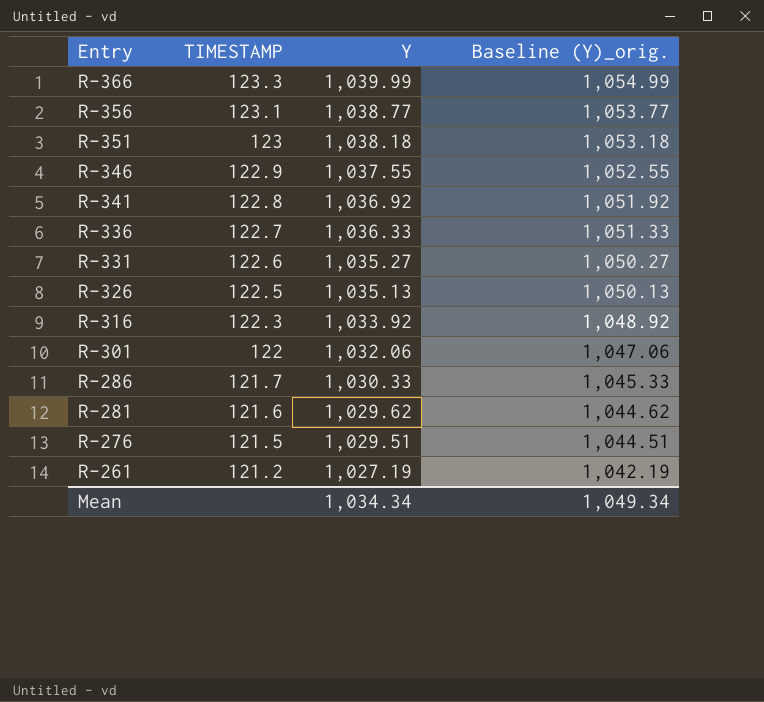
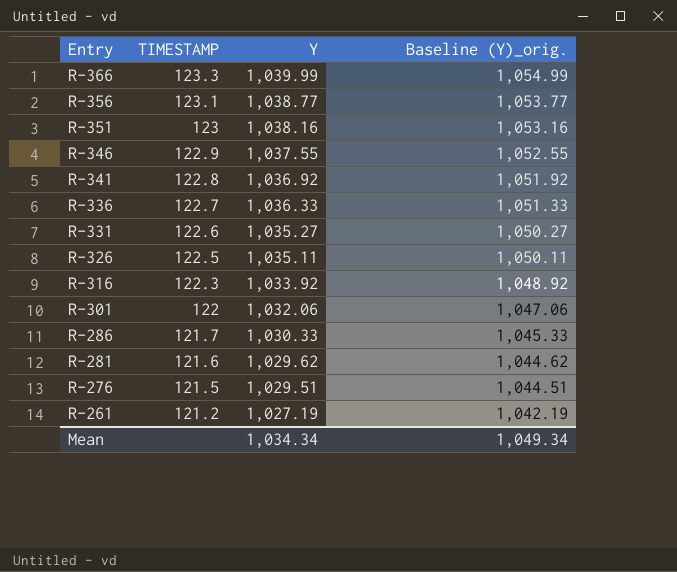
R-351 | Y: 1,038.18 -> 1,038.16
R-351 | Baseline (Y)_orig.: 1,053.18 -> 1,053.16
R-326 | Y: 1,035.13 -> 1,035.11
R-326 | Baseline (Y)_orig.: 1,050.13 -> 1,050.11

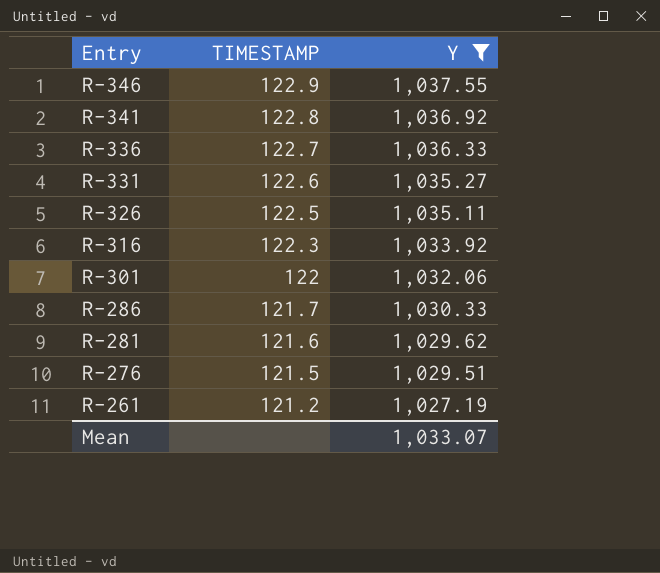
filter: none -> Y <= 1,037.55
column Baseline (Y)_orig. | formula: [Y] + 15 -> none
Mean | Y: 1,034.34 -> 1,033.07

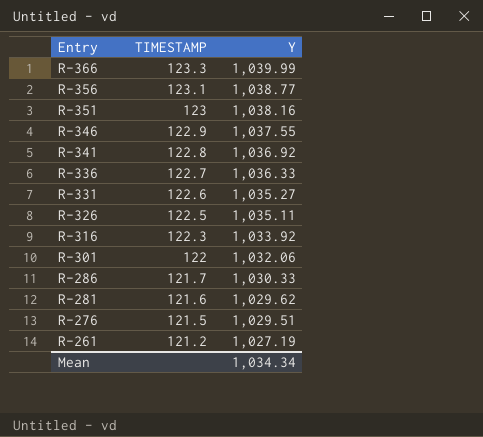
filter: Y <= 1,037.55 -> none
Mean | Y: 1,033.07 -> 1,034.34

